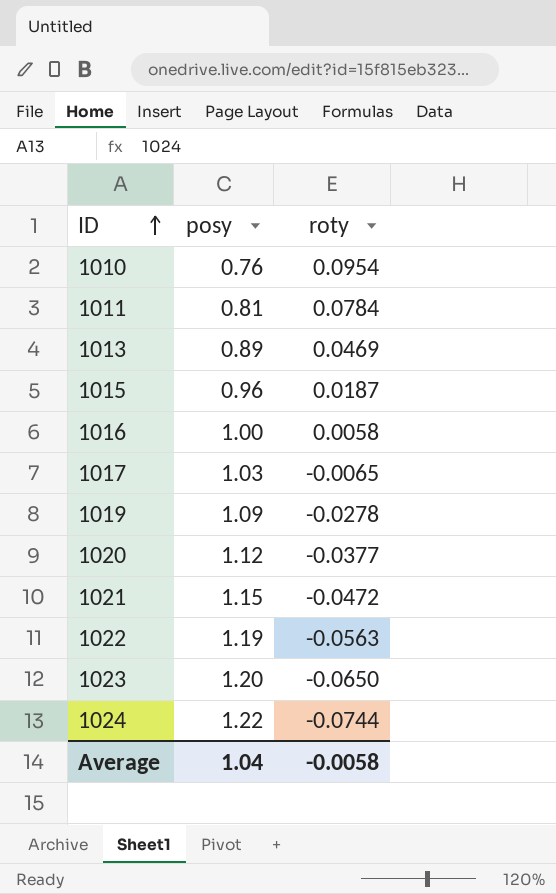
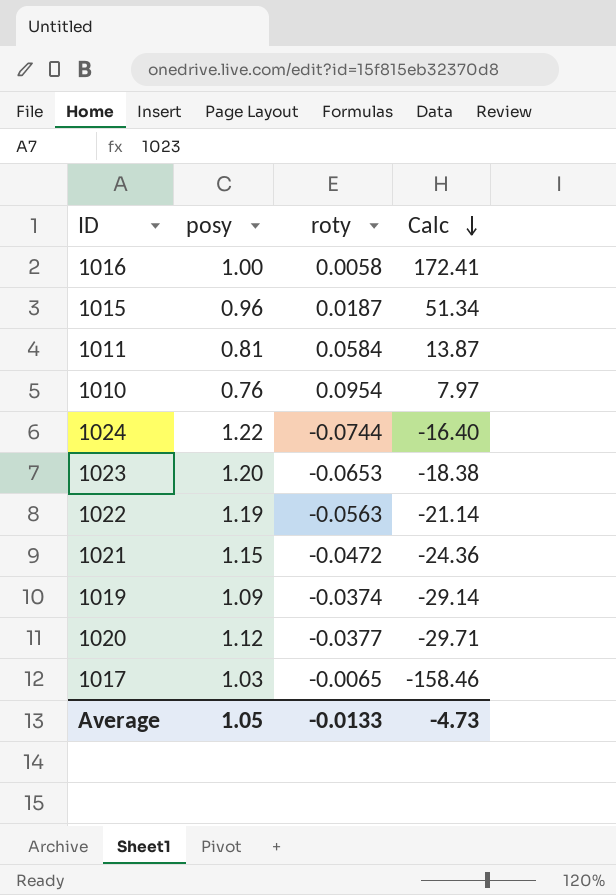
row order: ID ascending -> Calc descending
column Calc | formula: none -> [posy] / [roty]
row 1013: 0.89 | 0.0469 -> none
1011 | roty: 0.0784 -> 0.0584
1023 | roty: -0.0650 -> -0.0653
1019 | roty: -0.0278 -> -0.0374
Average | posy: 1.04 -> 1.05
Average | roty: -0.0058 -> -0.0133

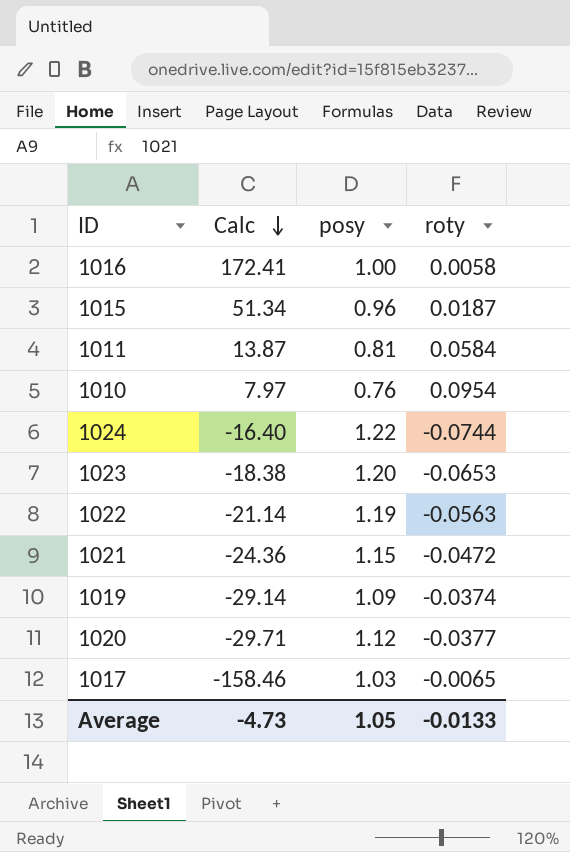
column Calc | position: 4 -> 2

